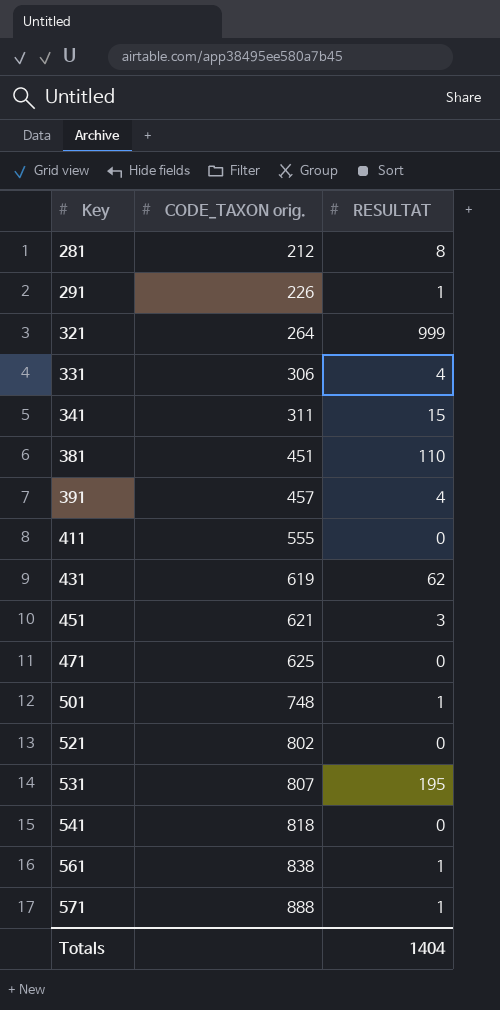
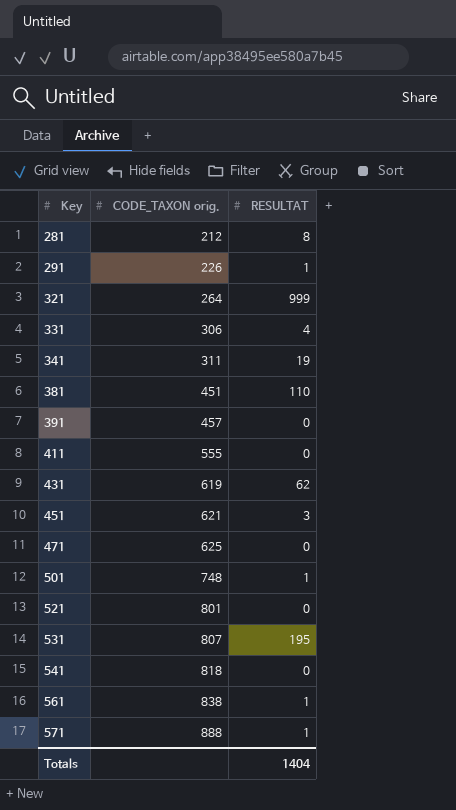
341 | RESULTAT: 15 -> 19
391 | RESULTAT: 4 -> 0
521 | CODE_TAXON orig.: 802 -> 801

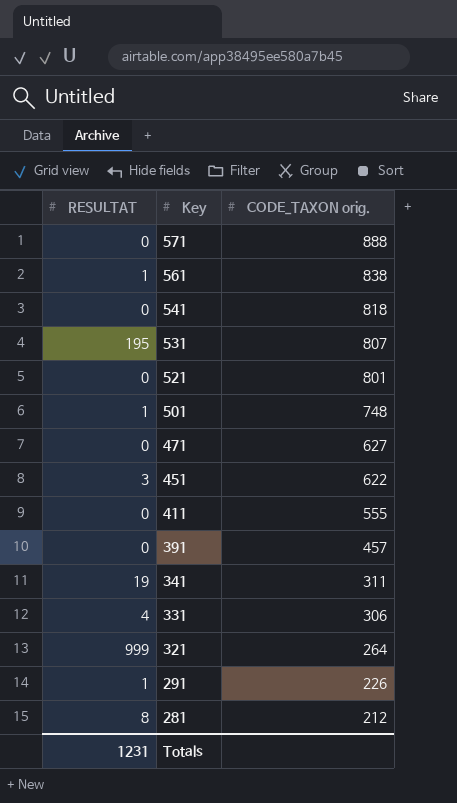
row order: Key ascending -> Key descending
column RESULTAT | position: 3 -> 1
row 381: 451 | 110 -> none
row 431: 619 | 62 -> none
571 | RESULTAT: 1 -> 0
471 | CODE_TAXON orig.: 625 -> 627
451 | CODE_TAXON orig.: 621 -> 622
Totals | RESULTAT: 1404 -> 1231

